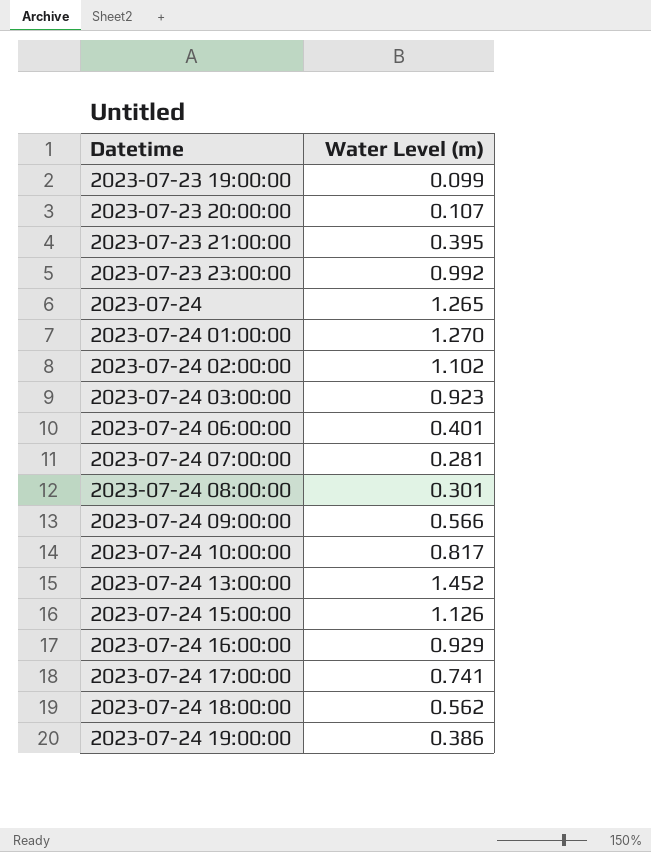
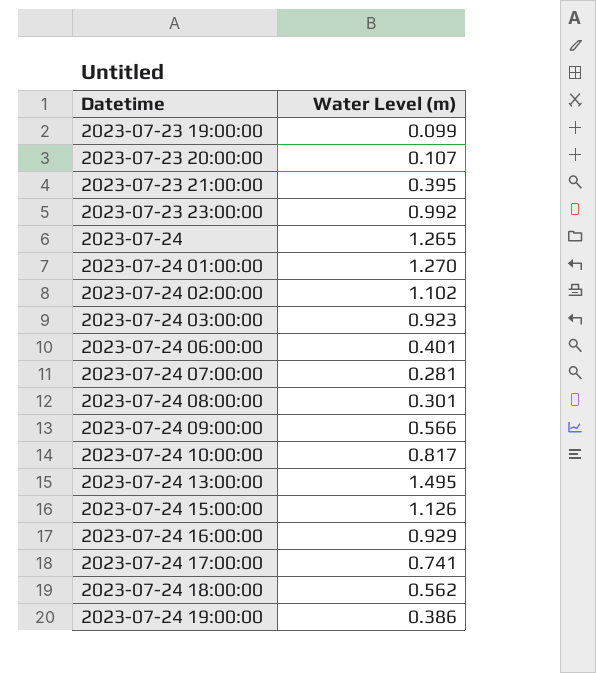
2023-07-24 13:00:00 | Water Level (m): 1.452 -> 1.495

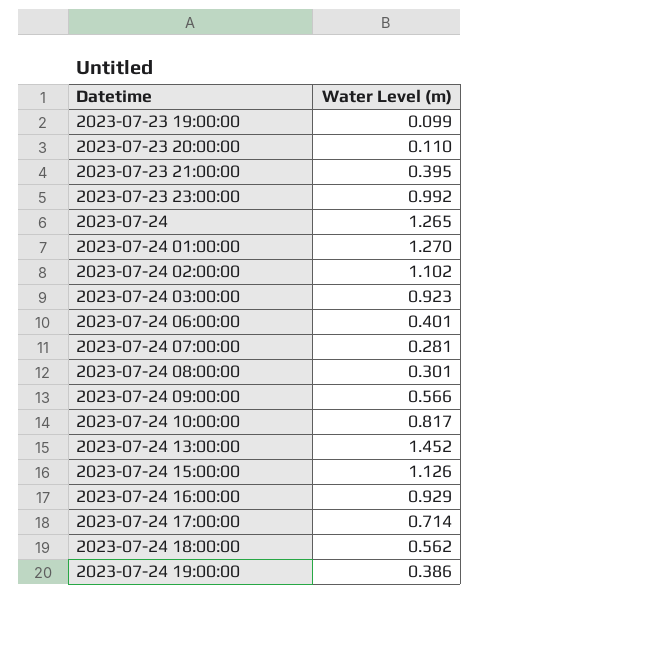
2023-07-23 20:00:00 | Water Level (m): 0.107 -> 0.110
2023-07-24 13:00:00 | Water Level (m): 1.495 -> 1.452
2023-07-24 17:00:00 | Water Level (m): 0.741 -> 0.714

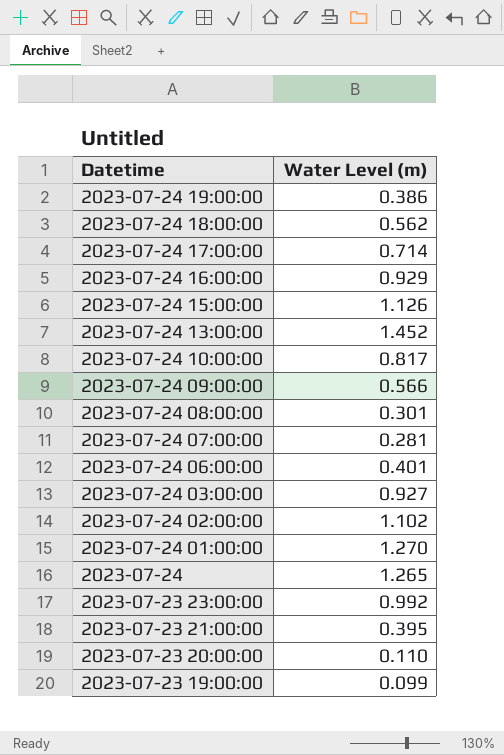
row order: Datetime ascending -> Datetime descending
2023-07-24 03:00:00 | Water Level (m): 0.923 -> 0.927

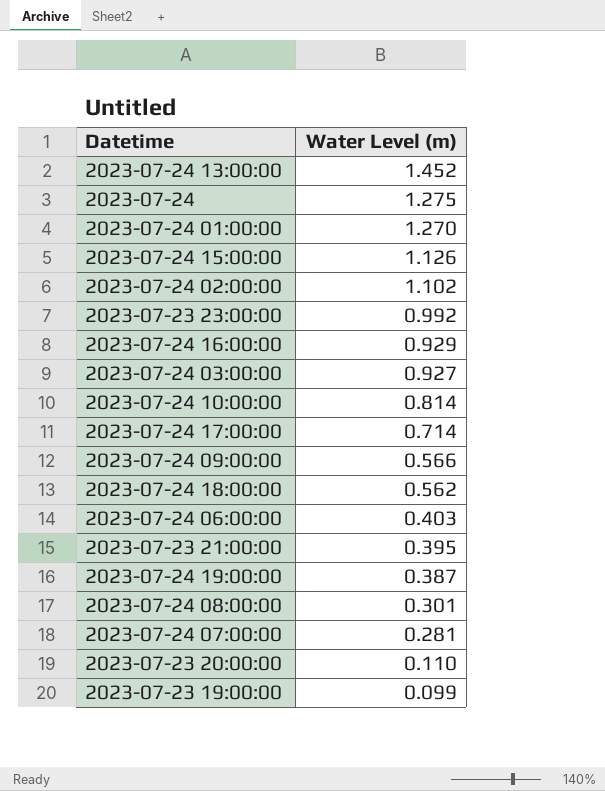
row order: Datetime descending -> Water Level (m) descending
2023-07-24 | Water Level (m): 1.265 -> 1.275
2023-07-24 10:00:00 | Water Level (m): 0.817 -> 0.814
2023-07-24 06:00:00 | Water Level (m): 0.401 -> 0.403
2023-07-24 19:00:00 | Water Level (m): 0.386 -> 0.387

